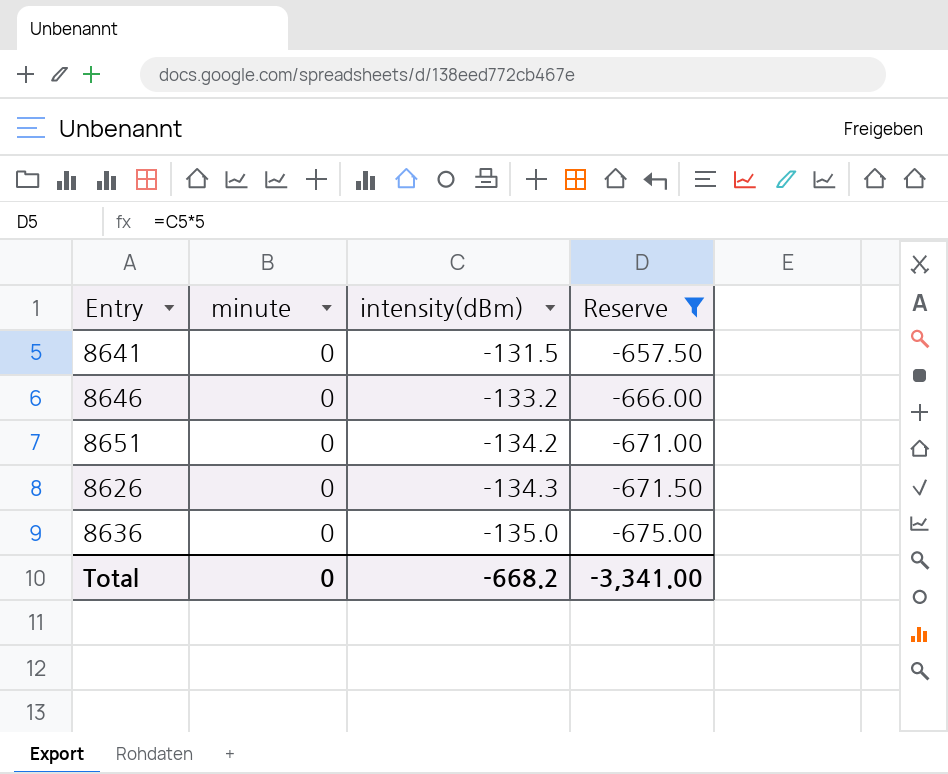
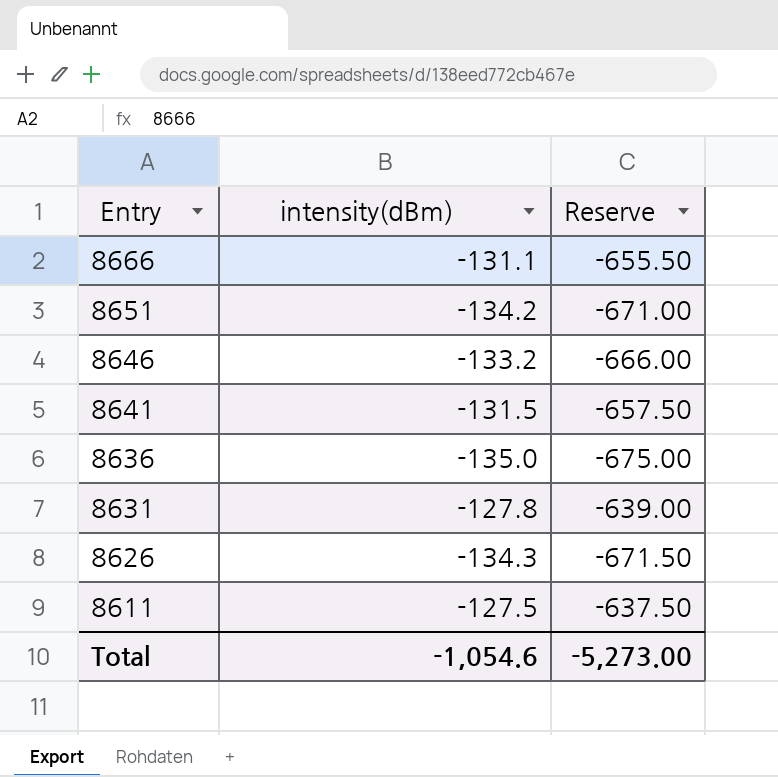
filter: Reserve <= -657.50 -> none
row order: intensity(dBm) descending -> Entry descending
column minute | position: 2 -> none
Total | intensity(dBm): -668.2 -> -1,054.6
Total | Reserve: -3,341.00 -> -5,273.00

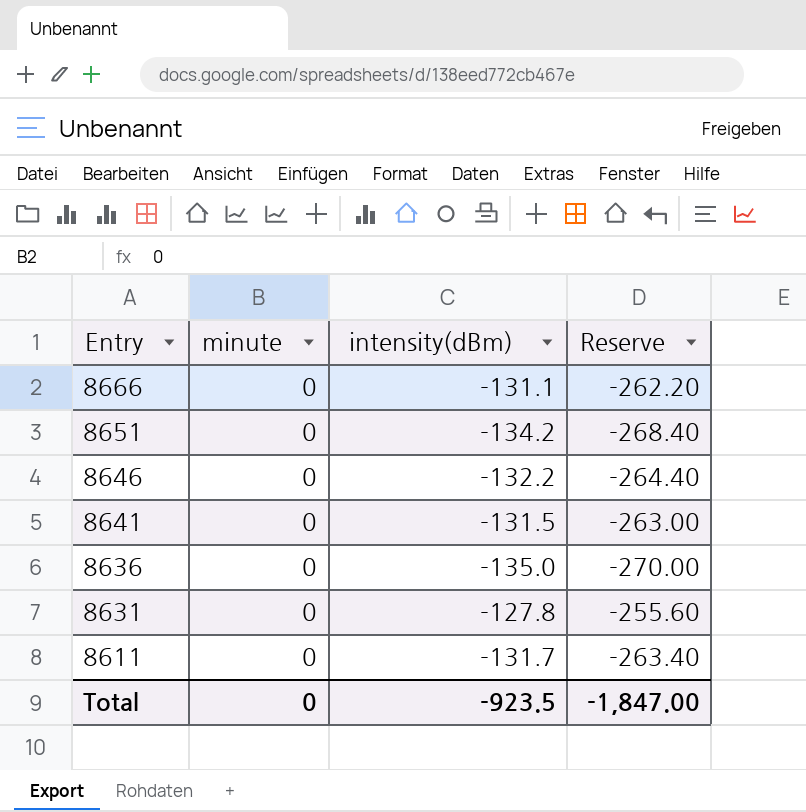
column minute | position: none -> 2
column Reserve | formula: [intensity(dBm)] * 5 -> [intensity(dBm)] * 2
row 8626: -134.3 | -671.50 -> none
8646 | intensity(dBm): -133.2 -> -132.2
8611 | intensity(dBm): -127.5 -> -131.7
Total | intensity(dBm): -1,054.6 -> -923.5
Total | Reserve: -5,273.00 -> -1,847.00

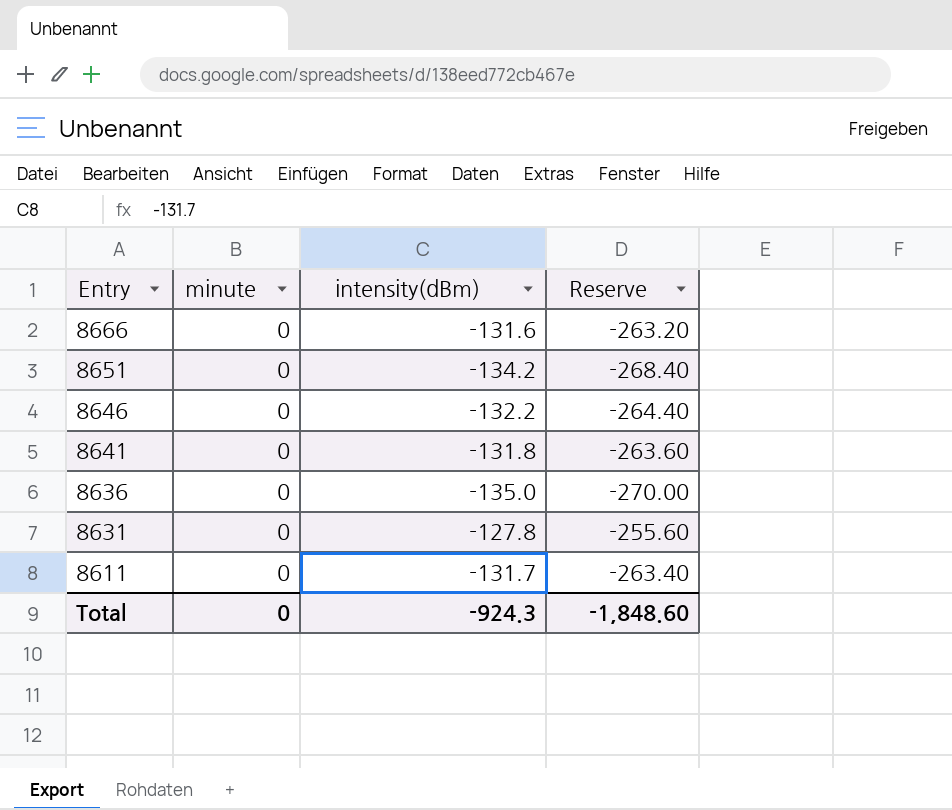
8666 | intensity(dBm): -131.1 -> -131.6
8666 | Reserve: -262.20 -> -263.20
8641 | intensity(dBm): -131.5 -> -131.8
8641 | Reserve: -263.00 -> -263.60
Total | intensity(dBm): -923.5 -> -924.3
Total | Reserve: -1,847.00 -> -1,848.60

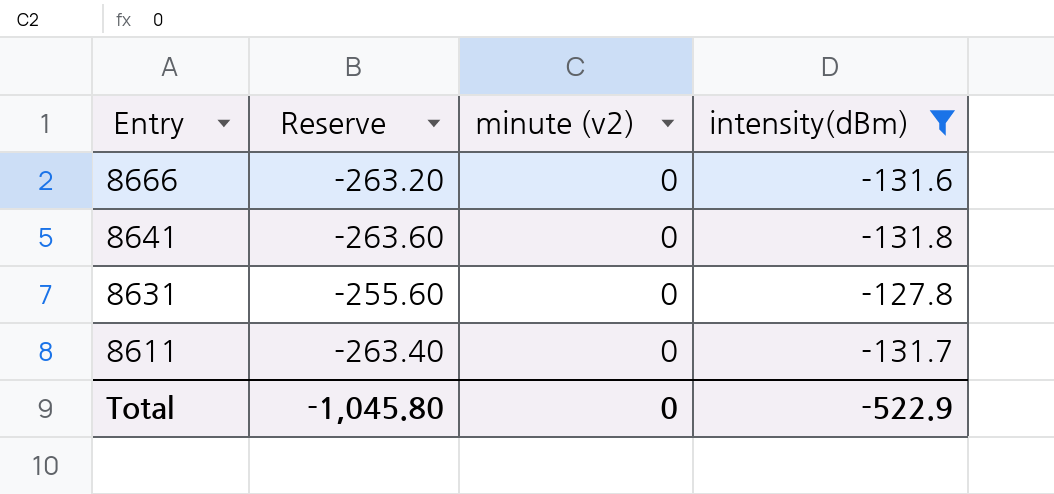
filter: none -> intensity(dBm) >= -131.8
column Reserve | position: 4 -> 2
column name: minute -> minute (v2)
Total | Reserve: -1,848.60 -> -1,045.80
Total | intensity(dBm): -924.3 -> -522.9

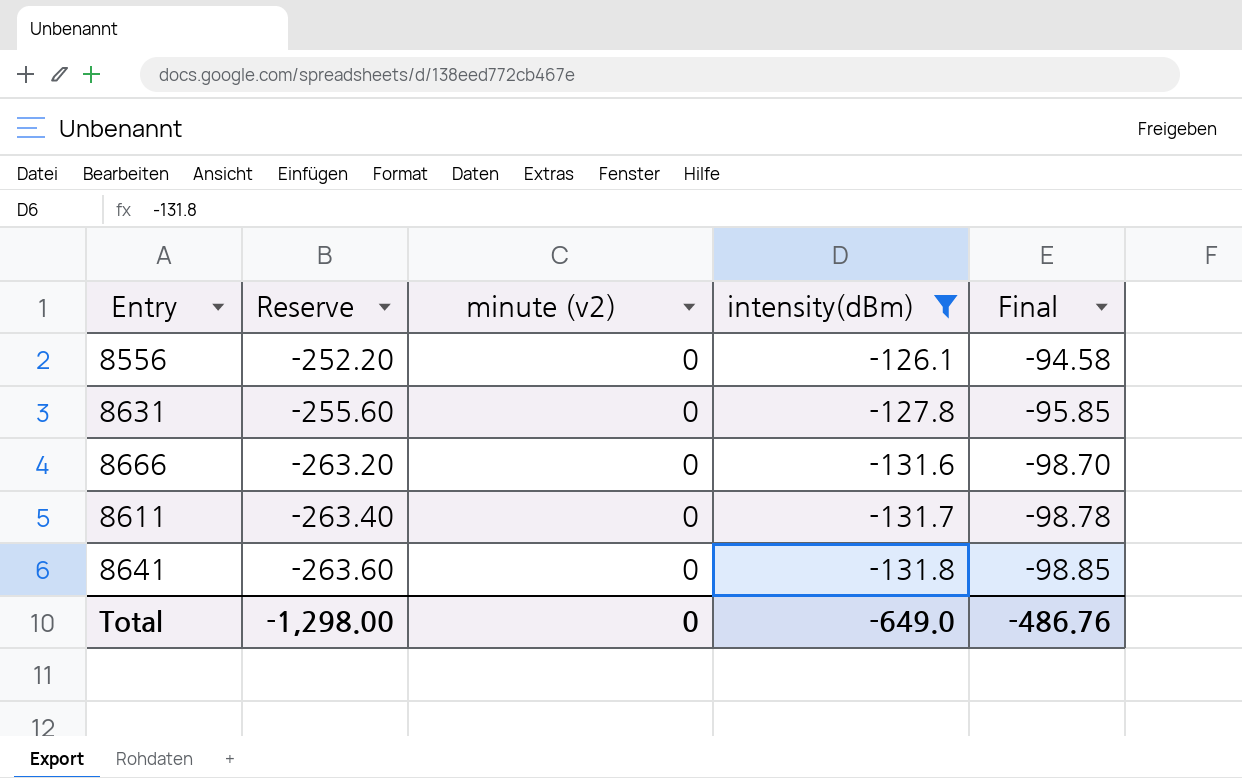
row order: Entry descending -> Reserve descending
column Final | formula: none -> [intensity(dBm)] * 0.75
row 8556: none -> -252.20 | 0 | -126.1 | -94.58
Total | Reserve: -1,045.80 -> -1,298.00
Total | intensity(dBm): -522.9 -> -649.0

